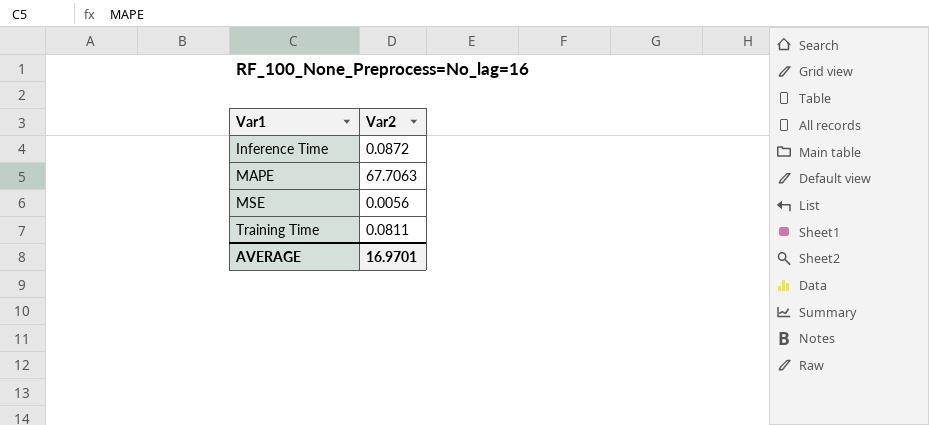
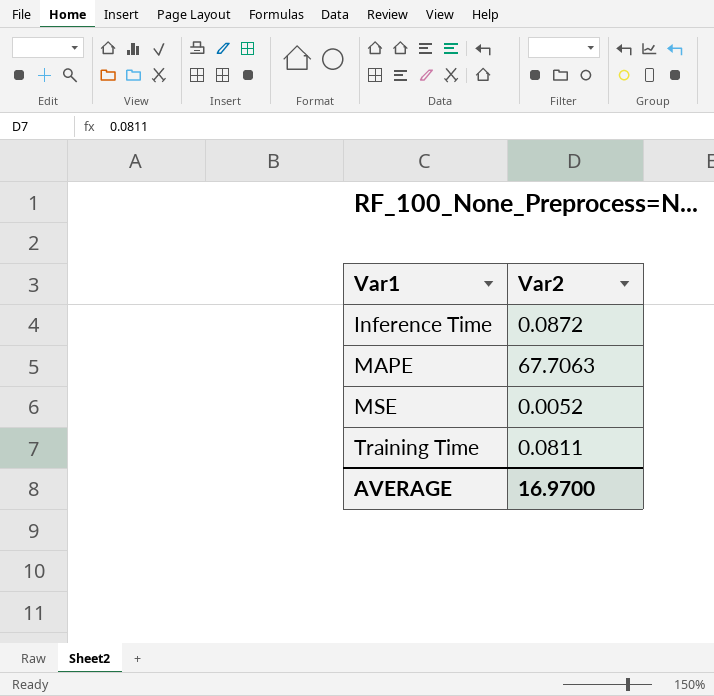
MSE | Var2: 0.0056 -> 0.0052
AVERAGE | Var2: 16.9701 -> 16.9700

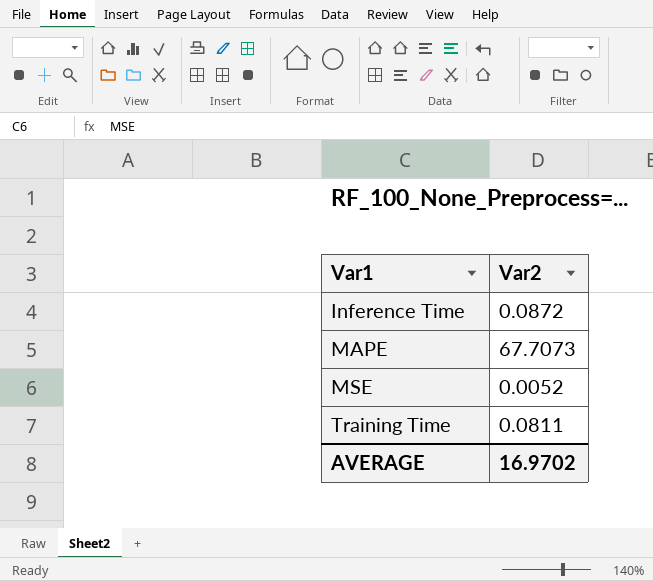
MAPE | Var2: 67.7063 -> 67.7073
AVERAGE | Var2: 16.9700 -> 16.9702

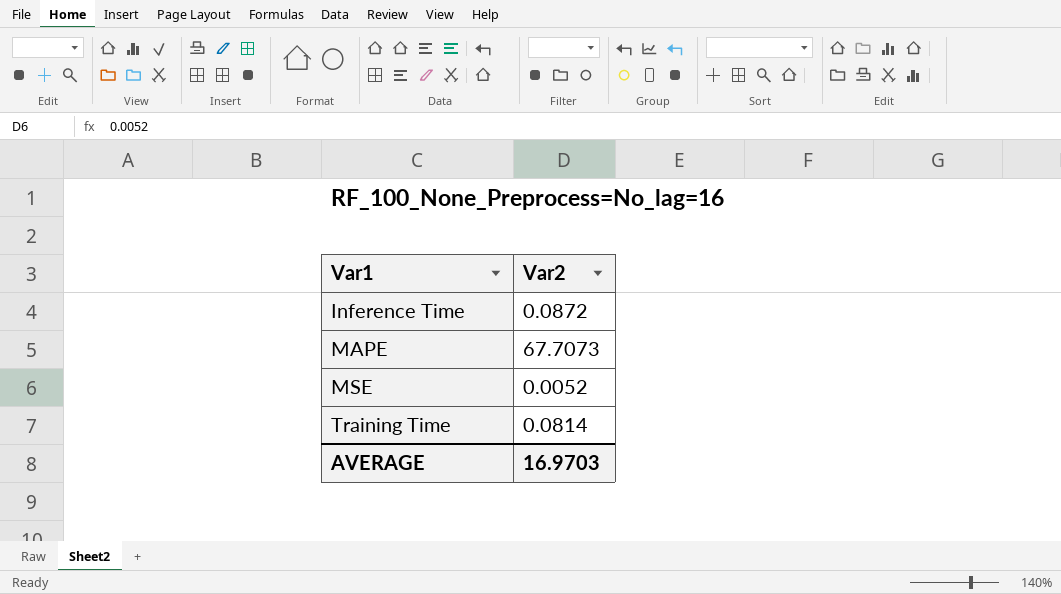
Training Time | Var2: 0.0811 -> 0.0814
AVERAGE | Var2: 16.9702 -> 16.9703

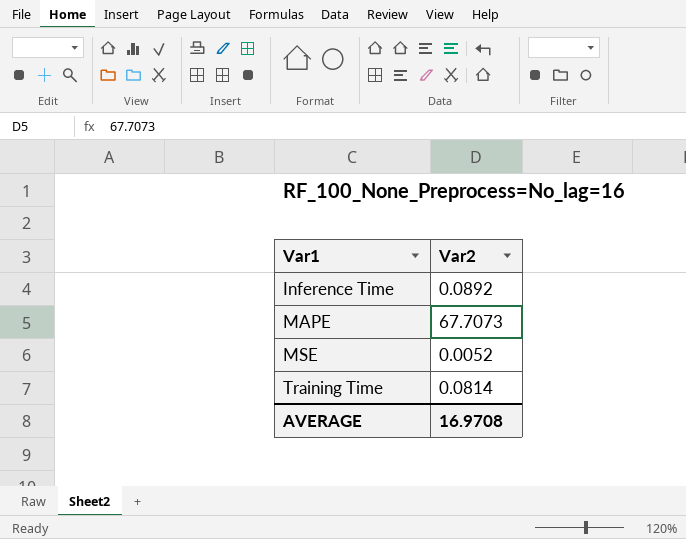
Inference Time | Var2: 0.0872 -> 0.0892
AVERAGE | Var2: 16.9703 -> 16.9708

